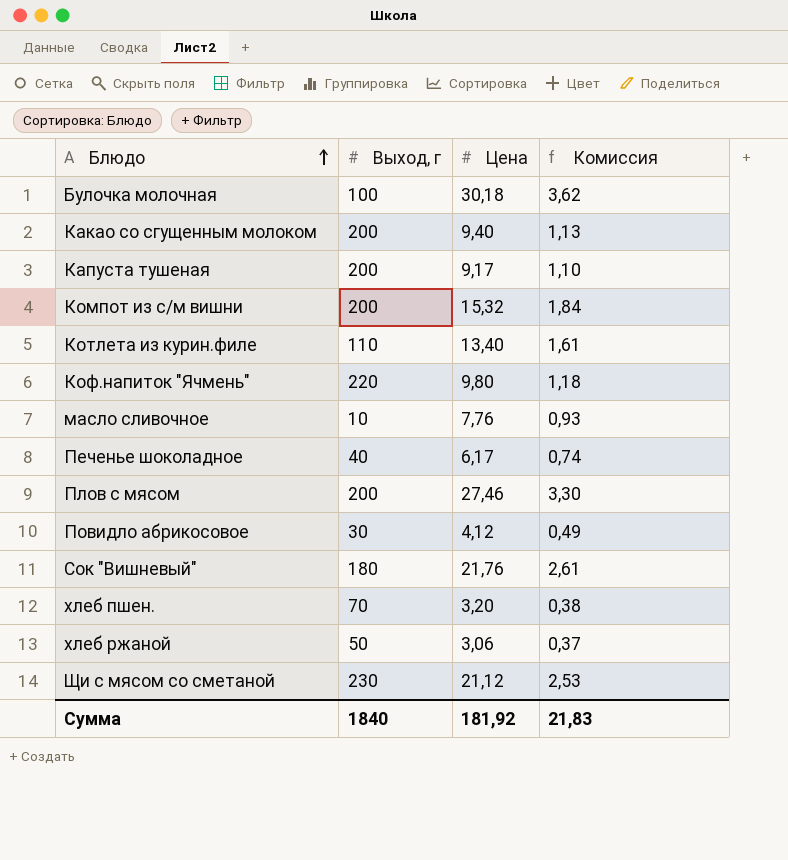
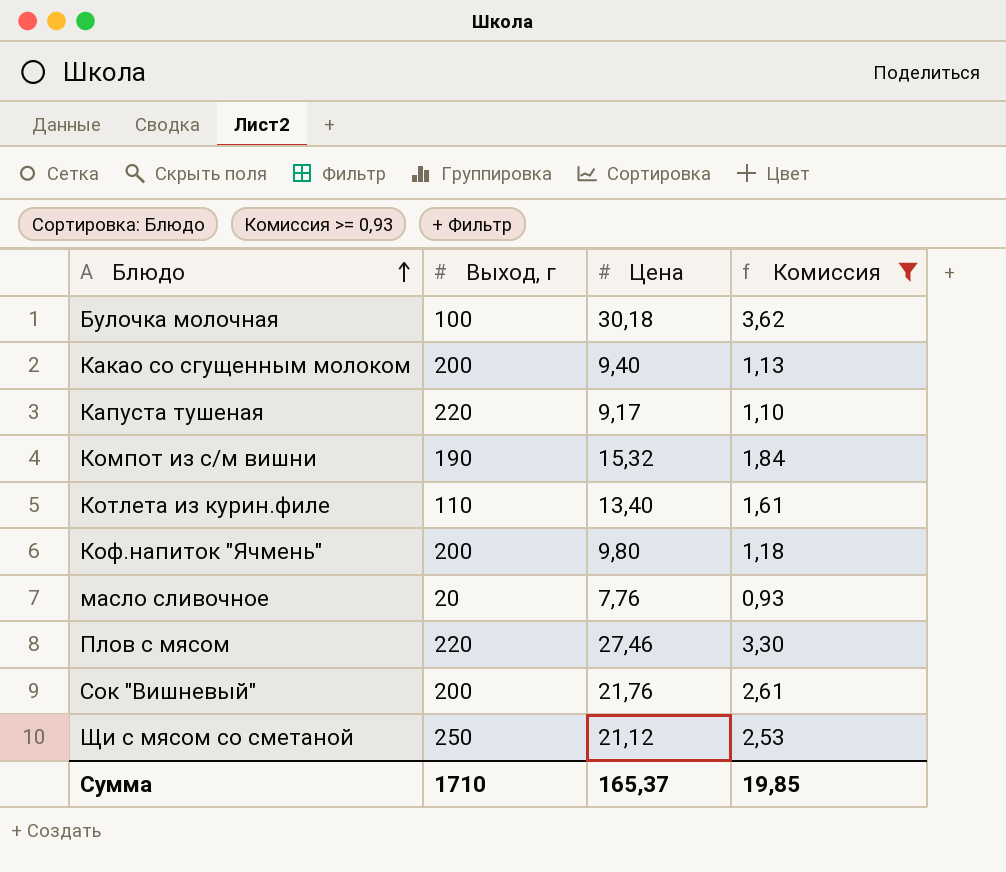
filter: none -> Комиссия >= 0,93
Капуста тушеная | Выход, г: 200 -> 220
Компот из с/м вишни | Выход, г: 200 -> 190
Коф.напиток "Ячмень" | Выход, г: 220 -> 200
масло сливочное | Выход, г: 10 -> 20
Плов с мясом | Выход, г: 200 -> 220
Сок "Вишневый" | Выход, г: 180 -> 200
Щи с мясом со сметаной | Выход, г: 230 -> 250
Сумма | Выход, г: 1840 -> 1710
Сумма | Цена: 181,92 -> 165,37
Сумма | Комиссия: 21,83 -> 19,85

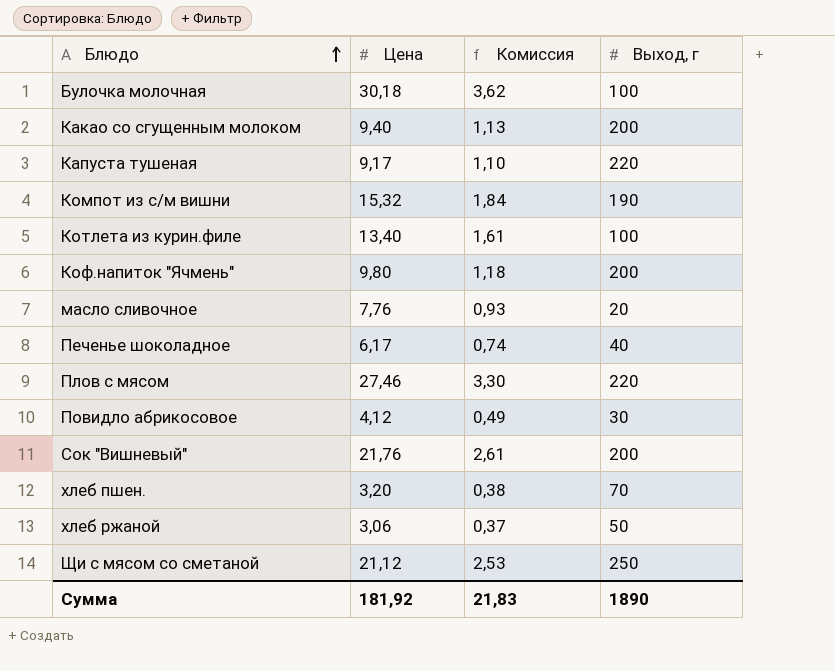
filter: Комиссия >= 0,93 -> none
column Выход, г | position: 2 -> 4
Котлета из курин.филе | Выход, г: 110 -> 100
Сумма | Цена: 165,37 -> 181,92
Сумма | Комиссия: 19,85 -> 21,83
Сумма | Выход, г: 1710 -> 1890

